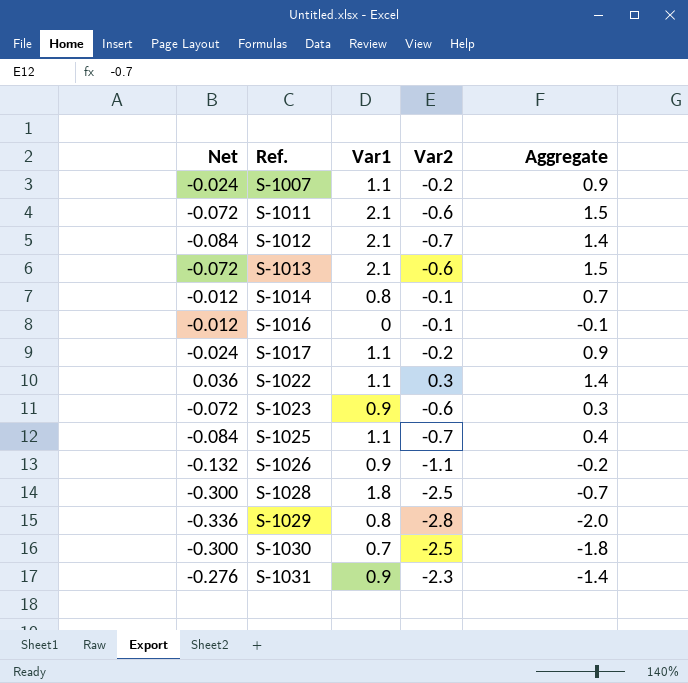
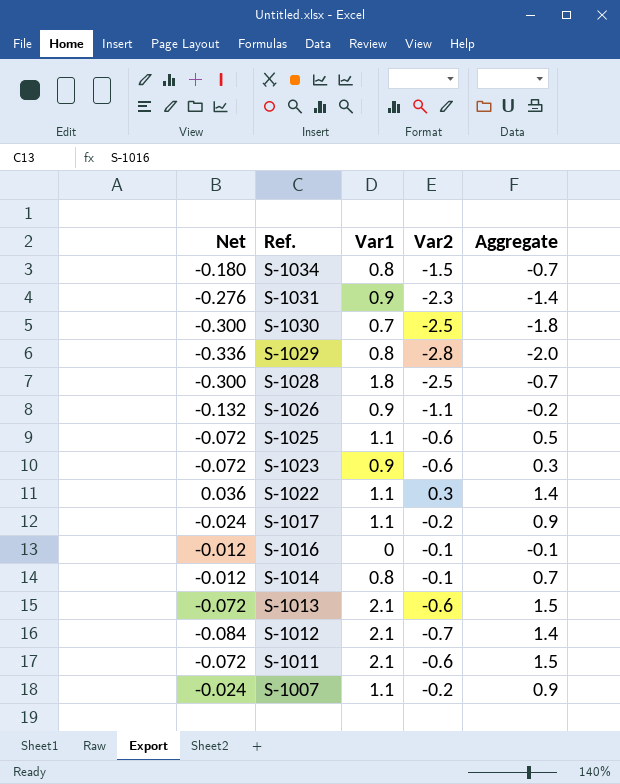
row order: Ref. ascending -> Ref. descending
row S-1034: none -> -0.180 | 0.8 | -1.5 | -0.7
S-1025 | Net: -0.084 -> -0.072
S-1025 | Var2: -0.7 -> -0.6
S-1025 | Aggregate: 0.4 -> 0.5

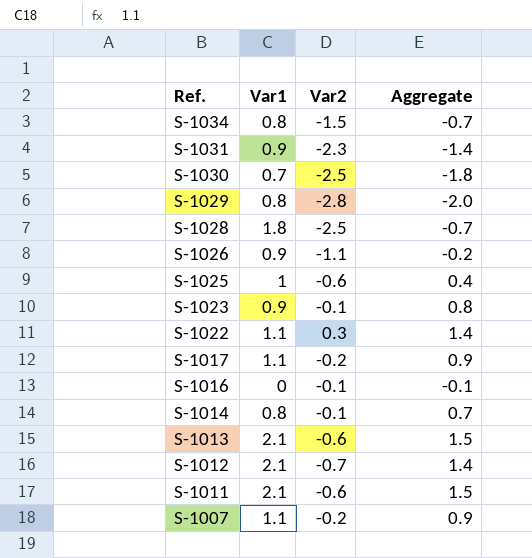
column Net | formula: [Var2] * 0.12 -> none
S-1025 | Var1: 1.1 -> 1
S-1025 | Aggregate: 0.5 -> 0.4
S-1023 | Var2: -0.6 -> -0.1
S-1023 | Aggregate: 0.3 -> 0.8

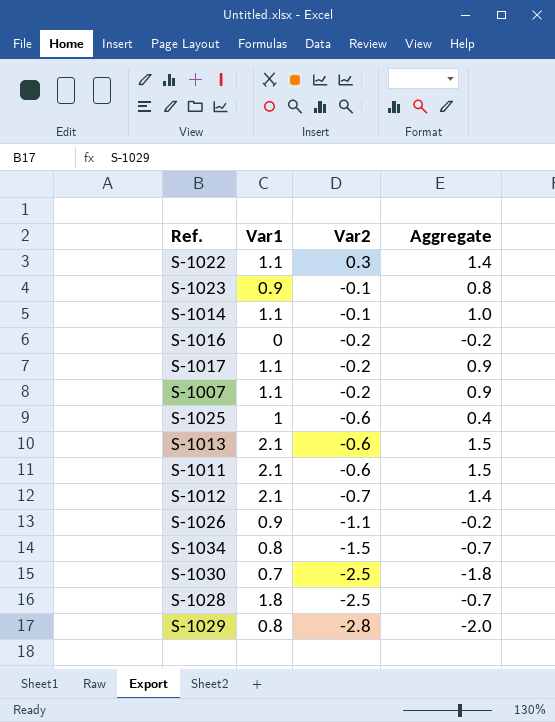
row order: Ref. descending -> Var2 descending
row S-1031: 0.9 | -2.3 | -1.4 -> none
S-1014 | Var1: 0.8 -> 1.1
S-1014 | Aggregate: 0.7 -> 1.0
S-1016 | Var2: -0.1 -> -0.2
S-1016 | Aggregate: -0.1 -> -0.2

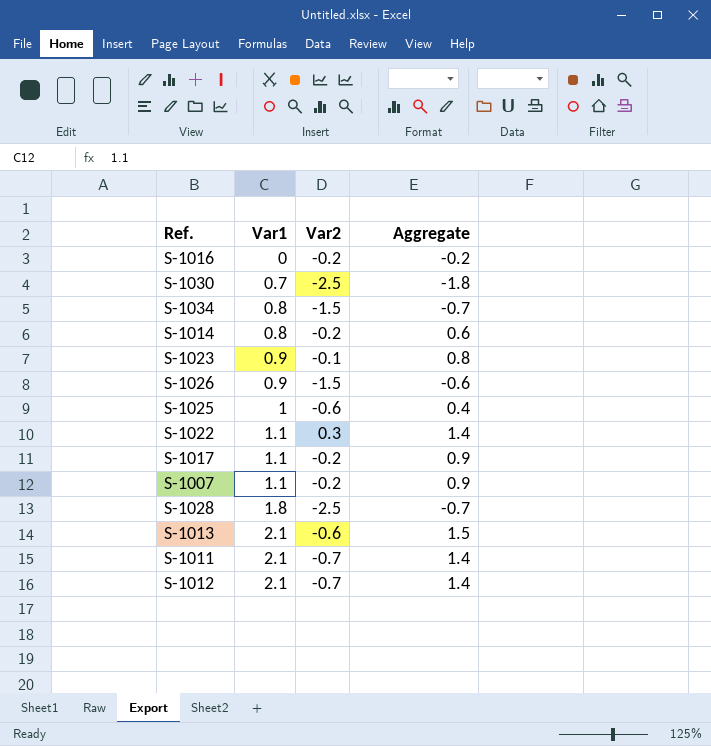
row order: Var2 descending -> Var1 ascending
row S-1029: 0.8 | -2.8 | -2.0 -> none
S-1014 | Var1: 1.1 -> 0.8
S-1014 | Var2: -0.1 -> -0.2
S-1014 | Aggregate: 1.0 -> 0.6
S-1026 | Var2: -1.1 -> -1.5
S-1026 | Aggregate: -0.2 -> -0.6
S-1011 | Var2: -0.6 -> -0.7
S-1011 | Aggregate: 1.5 -> 1.4

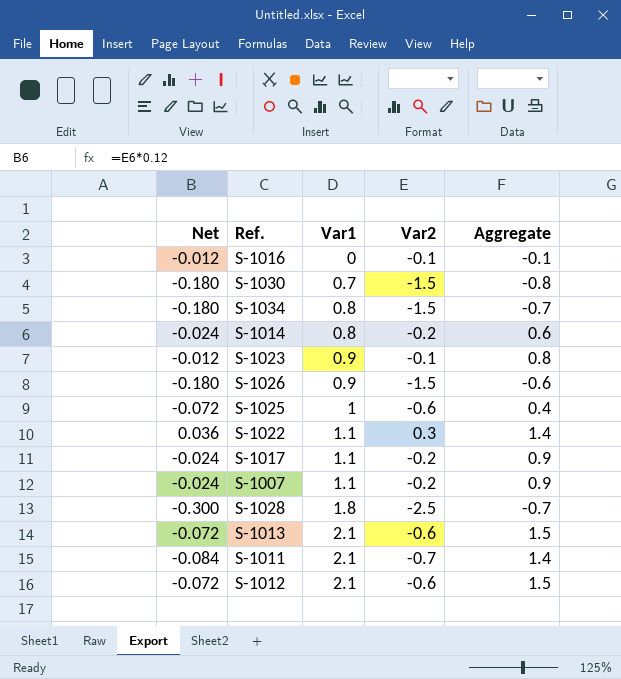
column Net | formula: none -> [Var2] * 0.12
S-1016 | Var2: -0.2 -> -0.1
S-1016 | Aggregate: -0.2 -> -0.1
S-1030 | Var2: -2.5 -> -1.5
S-1030 | Aggregate: -1.8 -> -0.8
S-1012 | Var2: -0.7 -> -0.6
S-1012 | Aggregate: 1.4 -> 1.5

